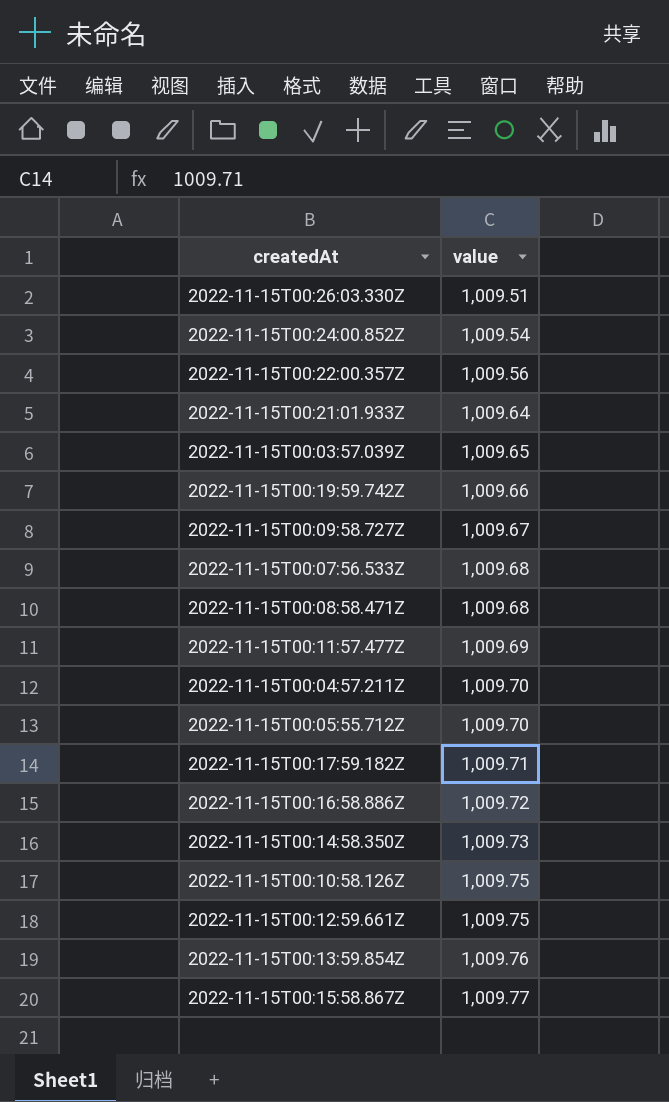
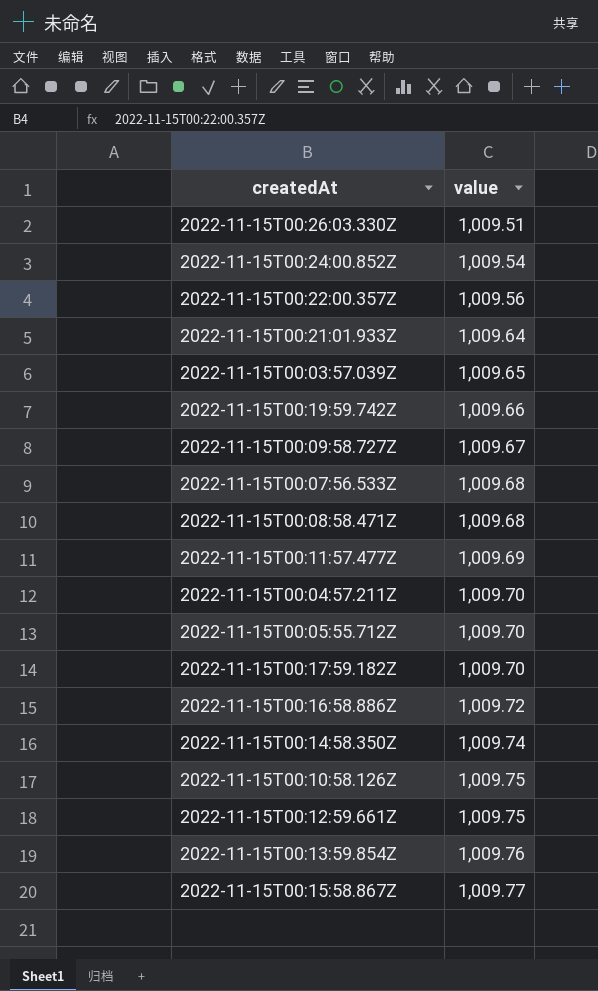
2022-11-15T00:17:59.182Z | value: 1,009.71 -> 1,009.70
2022-11-15T00:14:58.350Z | value: 1,009.73 -> 1,009.74

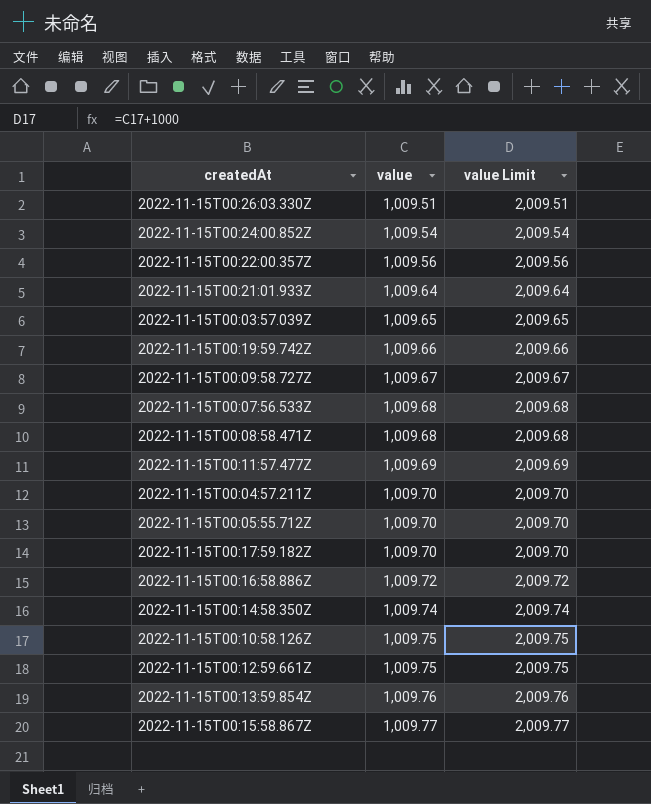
column value Limit | formula: none -> [value] + 1000

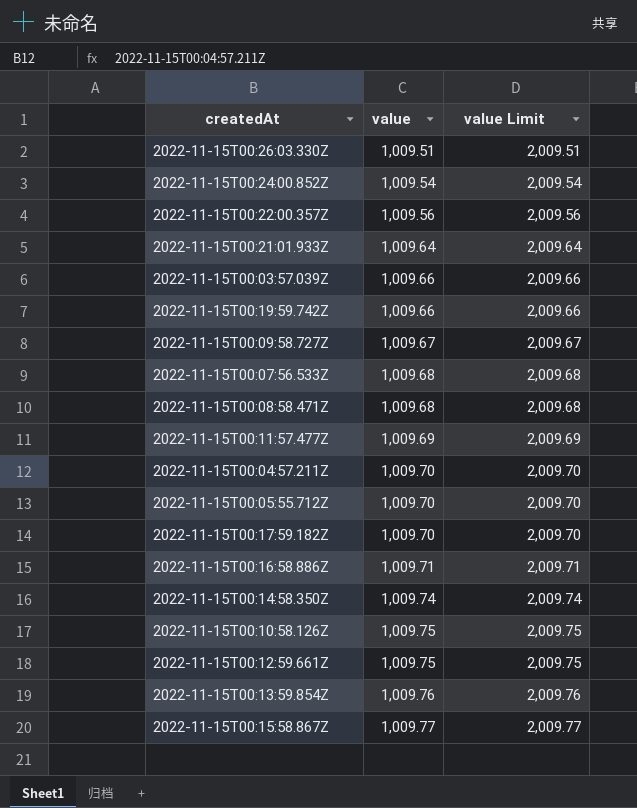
2022-11-15T00:03:57.039Z | value: 1,009.65 -> 1,009.66
2022-11-15T00:03:57.039Z | value Limit: 2,009.65 -> 2,009.66
2022-11-15T00:16:58.886Z | value: 1,009.72 -> 1,009.71
2022-11-15T00:16:58.886Z | value Limit: 2,009.72 -> 2,009.71

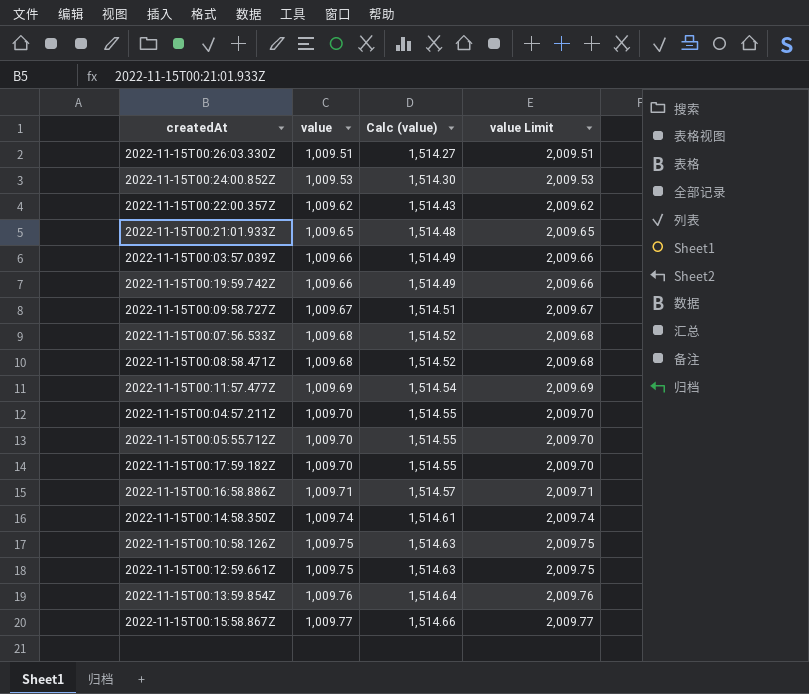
column Calc (value) | formula: none -> [value] * 1.5
2022-11-15T00:24:00.852Z | value: 1,009.54 -> 1,009.53
2022-11-15T00:24:00.852Z | value Limit: 2,009.54 -> 2,009.53
2022-11-15T00:22:00.357Z | value: 1,009.56 -> 1,009.62
2022-11-15T00:22:00.357Z | value Limit: 2,009.56 -> 2,009.62
2022-11-15T00:21:01.933Z | value: 1,009.64 -> 1,009.65
2022-11-15T00:21:01.933Z | value Limit: 2,009.64 -> 2,009.65

